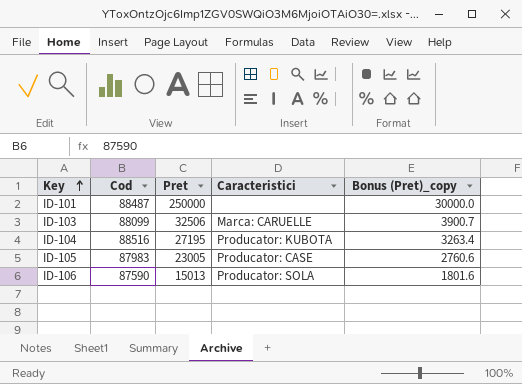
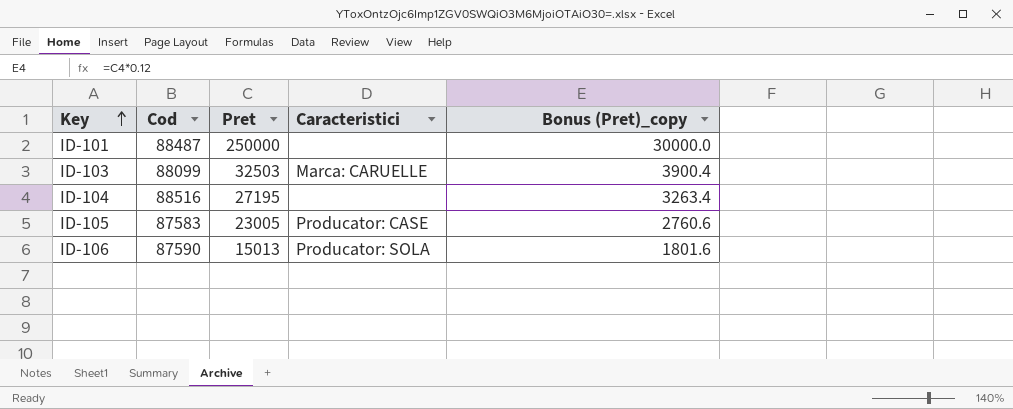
ID-103 | Pret: 32506 -> 32503
ID-103 | Bonus (Pret)_copy: 3900.7 -> 3900.4
ID-104 | Caracteristici: Producator: KUBOTA -> none
ID-105 | Cod: 87983 -> 87583

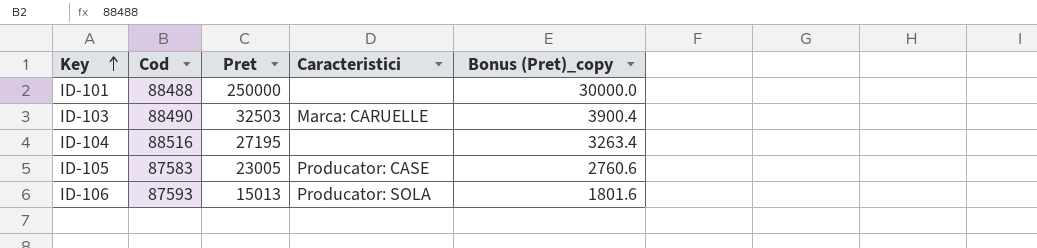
ID-101 | Cod: 88487 -> 88488
ID-103 | Cod: 88099 -> 88490
ID-106 | Cod: 87590 -> 87593

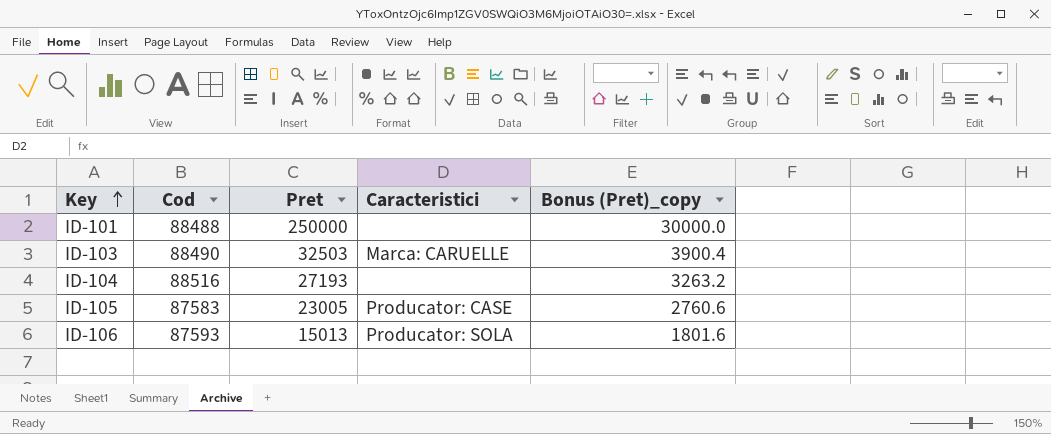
ID-104 | Pret: 27195 -> 27193
ID-104 | Bonus (Pret)_copy: 3263.4 -> 3263.2

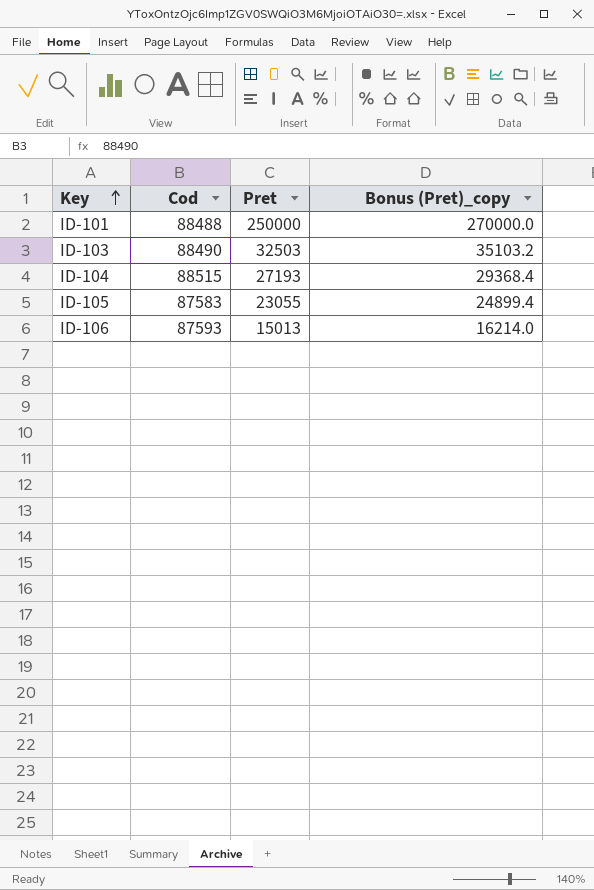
column Caracteristici | position: 4 -> none
column Bonus (Pret)_copy | formula: [Pret] * 0.12 -> [Pret] * 1.08
ID-104 | Cod: 88516 -> 88515
ID-105 | Pret: 23005 -> 23055

